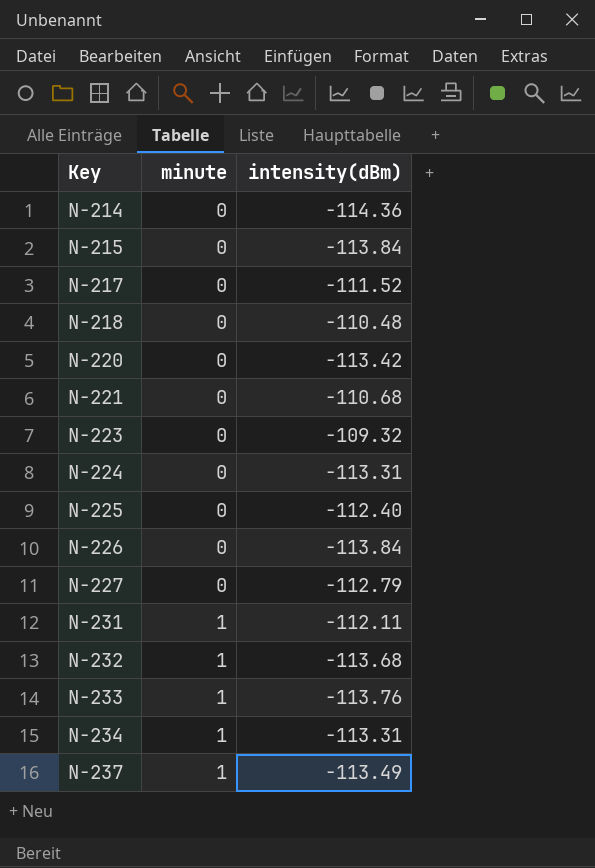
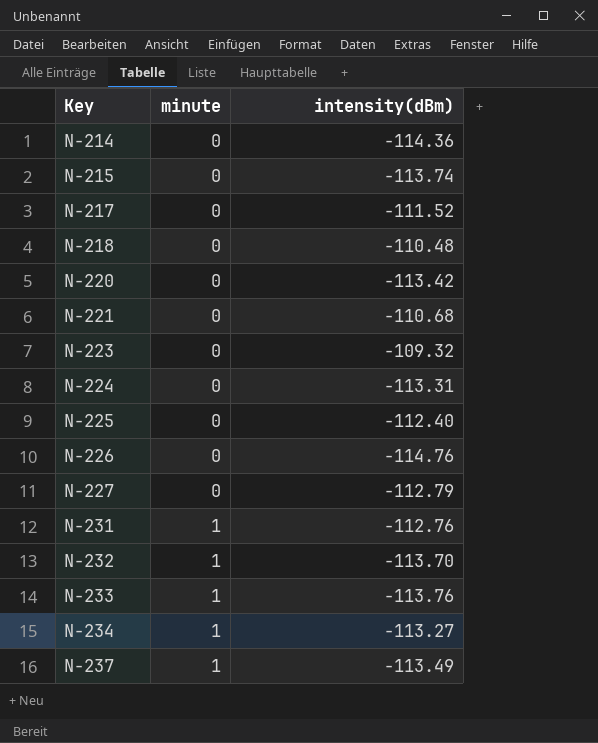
N-215 | intensity(dBm): -113.84 -> -113.74
N-226 | intensity(dBm): -113.84 -> -114.76
N-231 | intensity(dBm): -112.11 -> -112.76
N-232 | intensity(dBm): -113.68 -> -113.70
N-234 | intensity(dBm): -113.31 -> -113.27

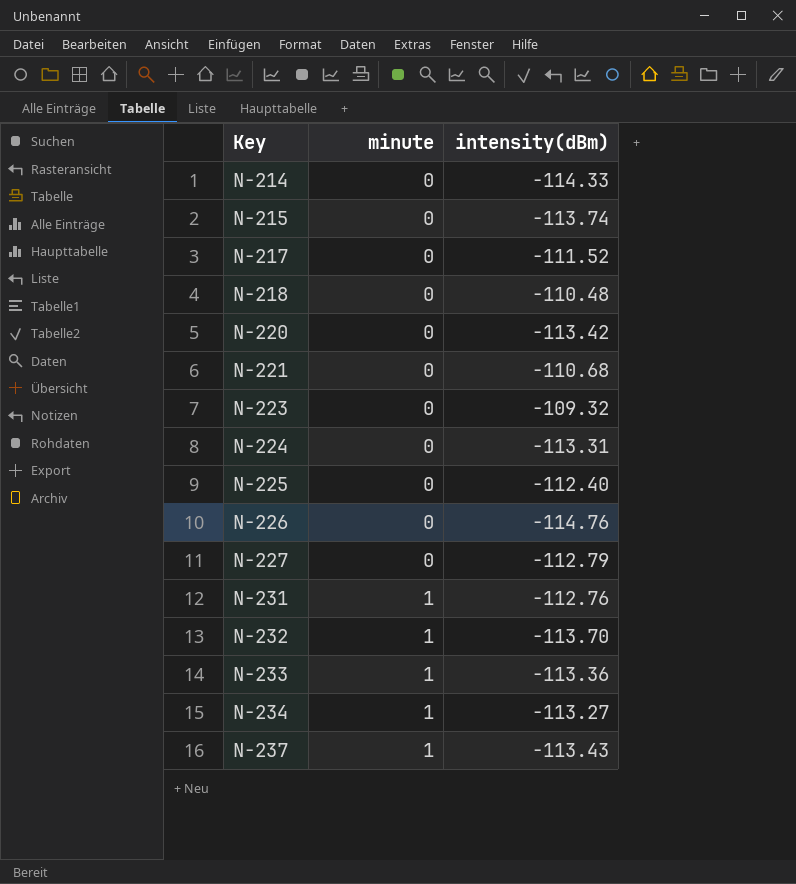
N-214 | intensity(dBm): -114.36 -> -114.33
N-233 | intensity(dBm): -113.76 -> -113.36
N-237 | intensity(dBm): -113.49 -> -113.43

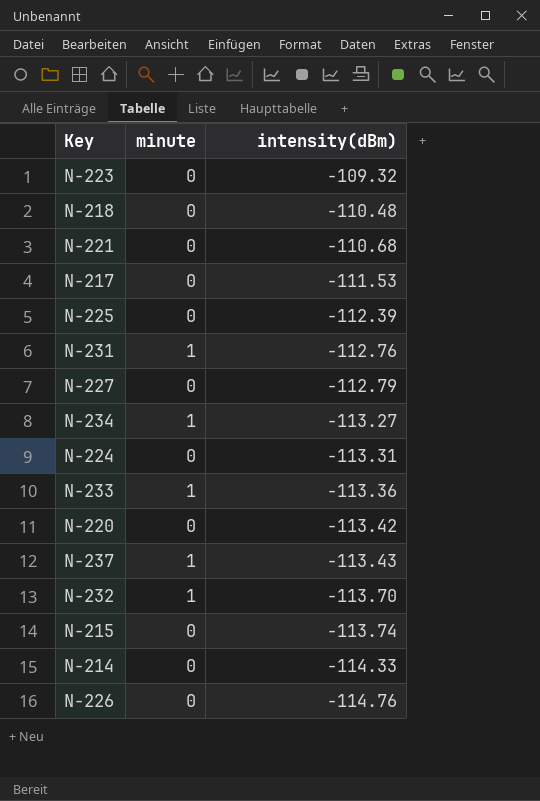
row order: Key ascending -> intensity(dBm) descending
N-217 | intensity(dBm): -111.52 -> -111.53
N-225 | intensity(dBm): -112.40 -> -112.39

